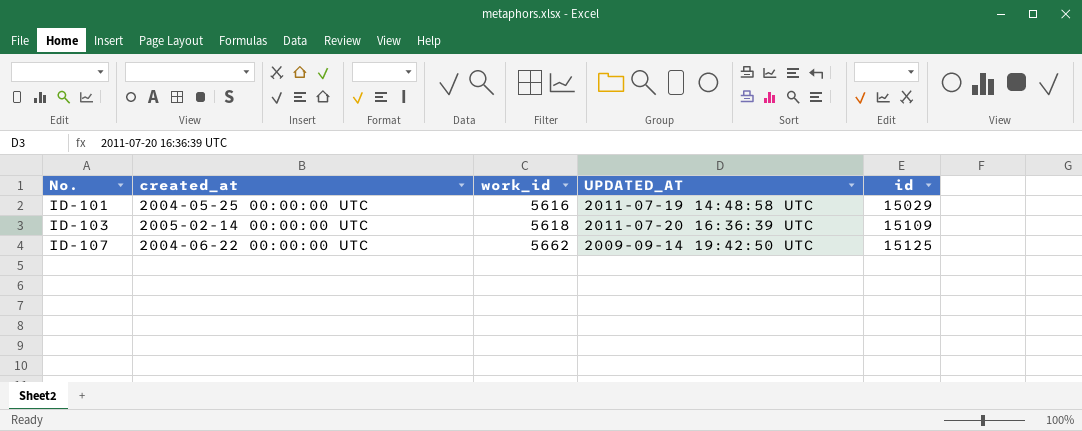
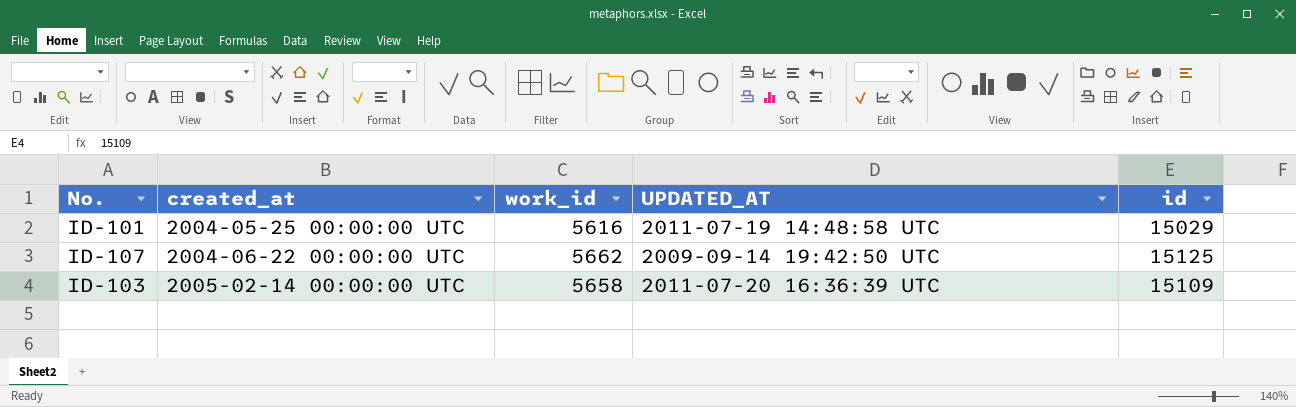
row order: No. ascending -> created_at ascending
ID-103 | work_id: 5618 -> 5658

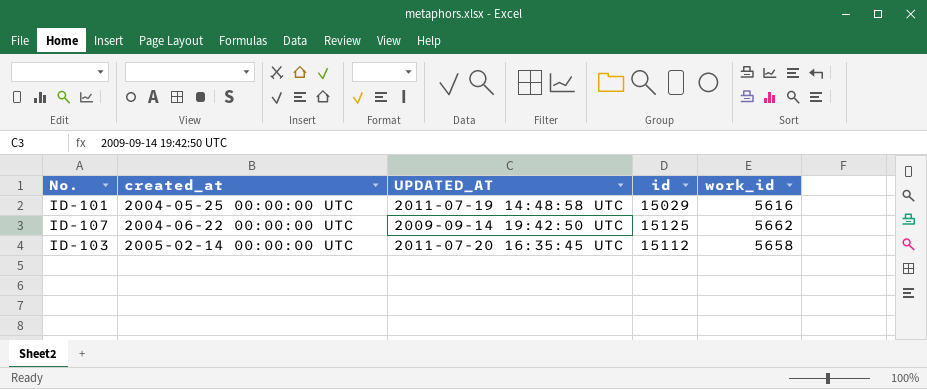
column work_id | position: 3 -> 5
ID-103 | UPDATED_AT: 2011-07-20 16:36:39 UTC -> 2011-07-20 16:35:45 UTC
ID-103 | id: 15109 -> 15112

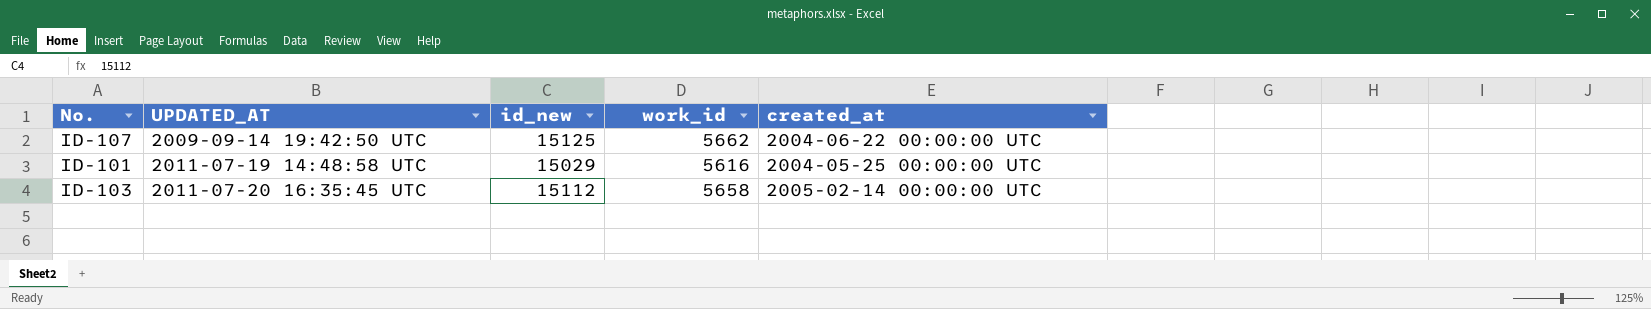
row order: created_at ascending -> UPDATED_AT ascending
column name: id -> id_new
column created_at | position: 2 -> 5

